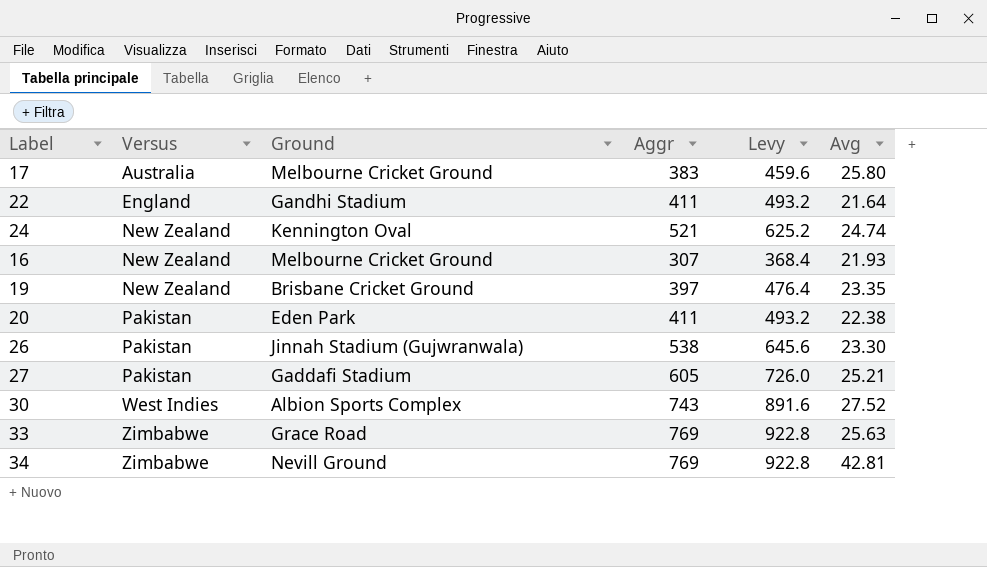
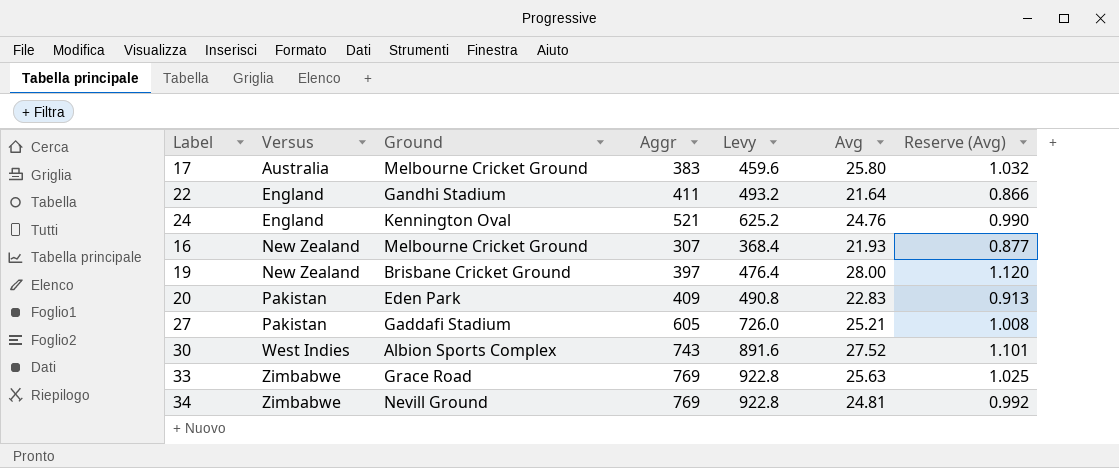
column Reserve (Avg) | formula: none -> [Avg] * 0.04
row 26: Pakistan | Jinnah Stadium (Gujwranwala) | 538 | 645.6 | 23.30 -> none
24 | Versus: New Zealand -> England
24 | Avg: 24.74 -> 24.76
19 | Avg: 23.35 -> 28.00
20 | Aggr: 411 -> 409
20 | Levy: 493.2 -> 490.8
20 | Avg: 22.38 -> 22.83
34 | Avg: 42.81 -> 24.81

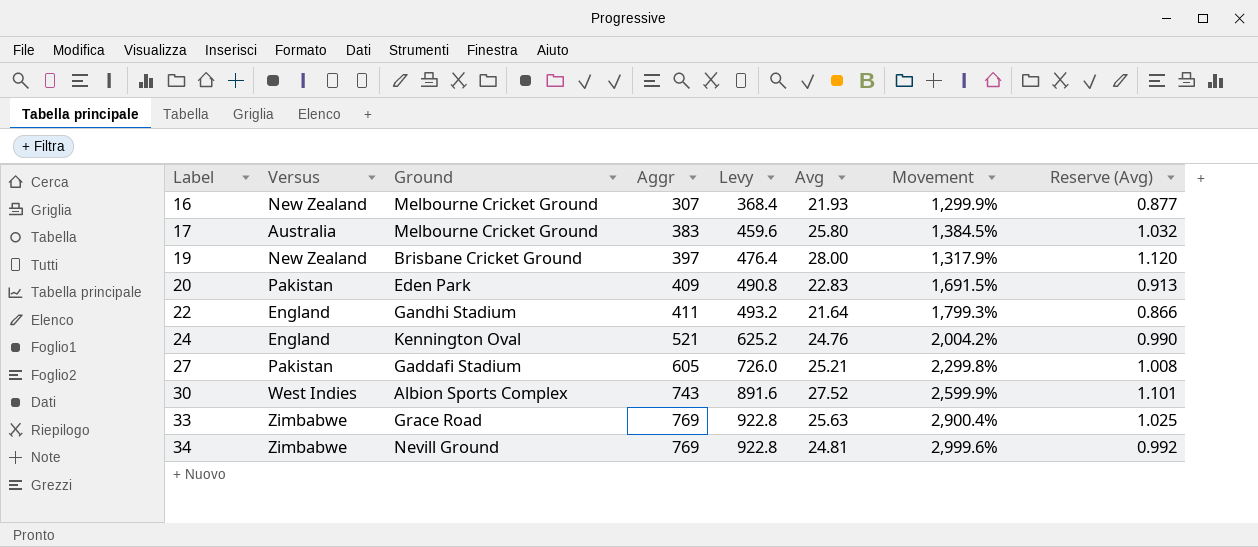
row order: Versus ascending -> Label ascending
column Movement | formula: none -> ([Aggr] - [Avg]) / [Avg]

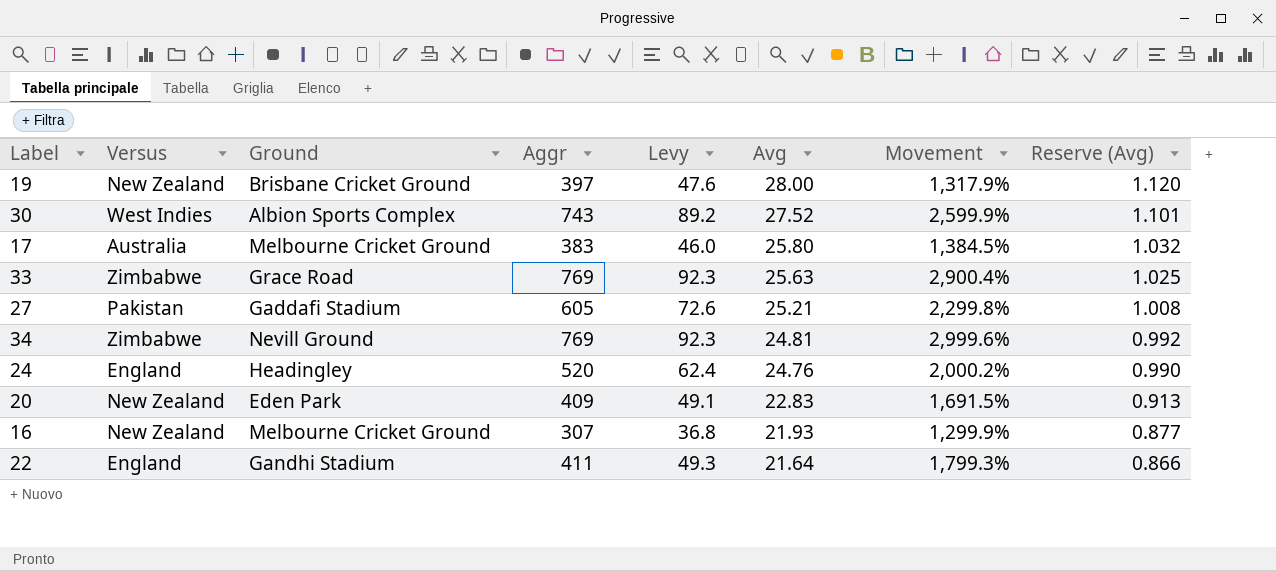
row order: Label ascending -> Avg descending
column Levy | formula: [Aggr] * 1.2 -> [Aggr] * 0.12
24 | Ground: Kennington Oval -> Headingley
24 | Aggr: 521 -> 520
24 | Movement: 2,004.2% -> 2,000.2%
20 | Versus: Pakistan -> New Zealand

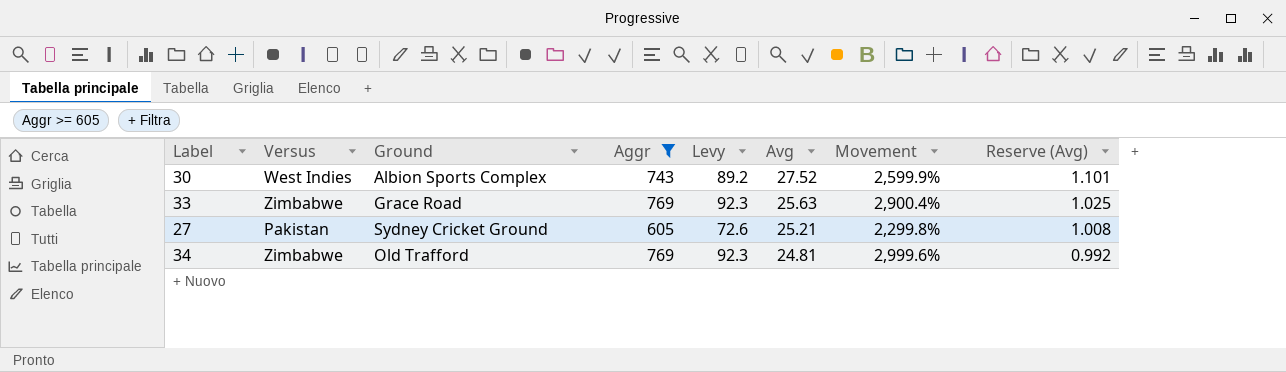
filter: none -> Aggr >= 605
27 | Ground: Gaddafi Stadium -> Sydney Cricket Ground
34 | Ground: Nevill Ground -> Old Trafford

